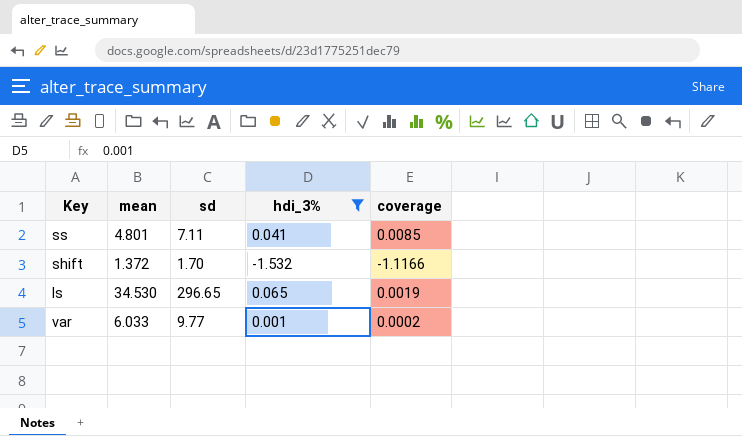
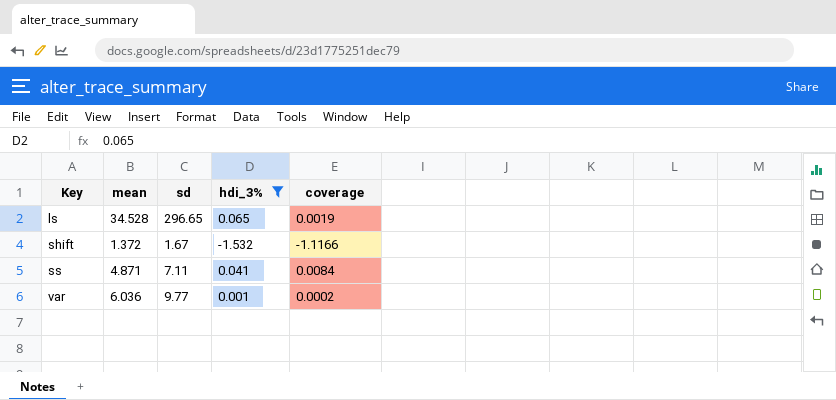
row order: none -> Key ascending
ls | mean: 34.530 -> 34.528
shift | sd: 1.70 -> 1.67
ss | mean: 4.801 -> 4.871
ss | coverage: 0.0085 -> 0.0084
var | mean: 6.033 -> 6.036

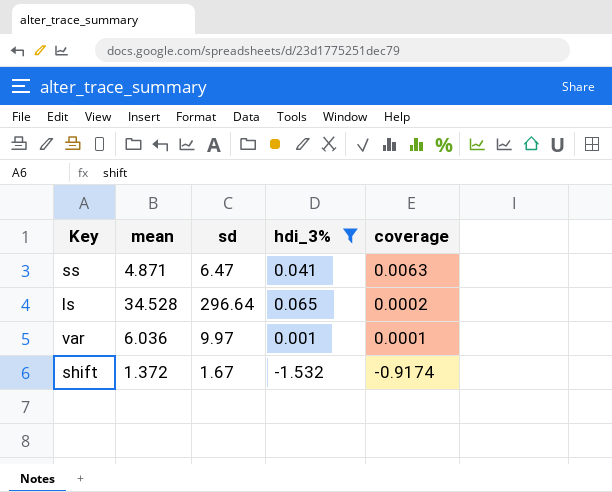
row order: Key ascending -> coverage descending
column coverage | formula: [hdi_3%] / [mean] -> [hdi_3%] / [sd]
ss | sd: 7.11 -> 6.47
ls | sd: 296.65 -> 296.64
var | sd: 9.77 -> 9.97

